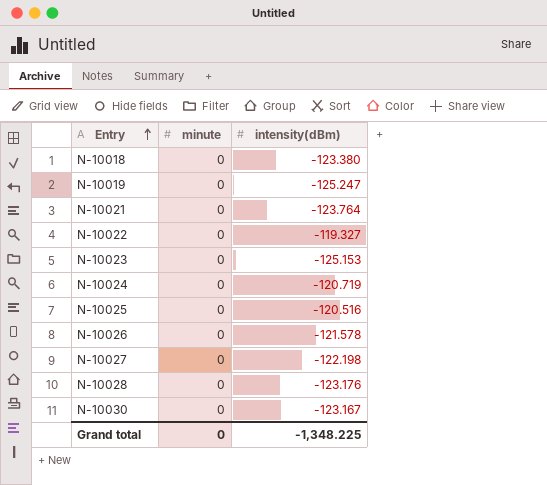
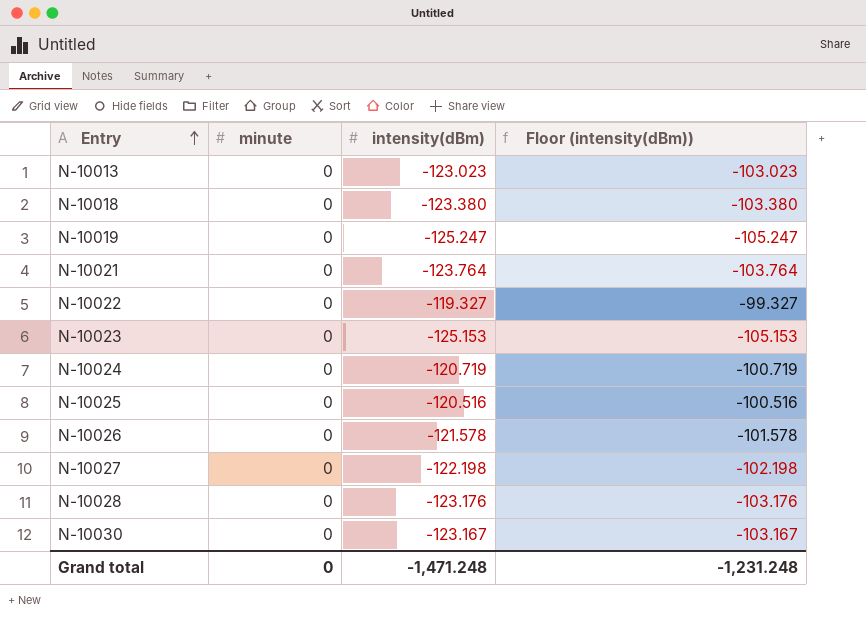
column Floor (intensity(dBm)) | formula: none -> [intensity(dBm)] + 20
row N-10013: none -> 0 | -123.023 | -103.023
Grand total | intensity(dBm): -1,348.225 -> -1,471.248

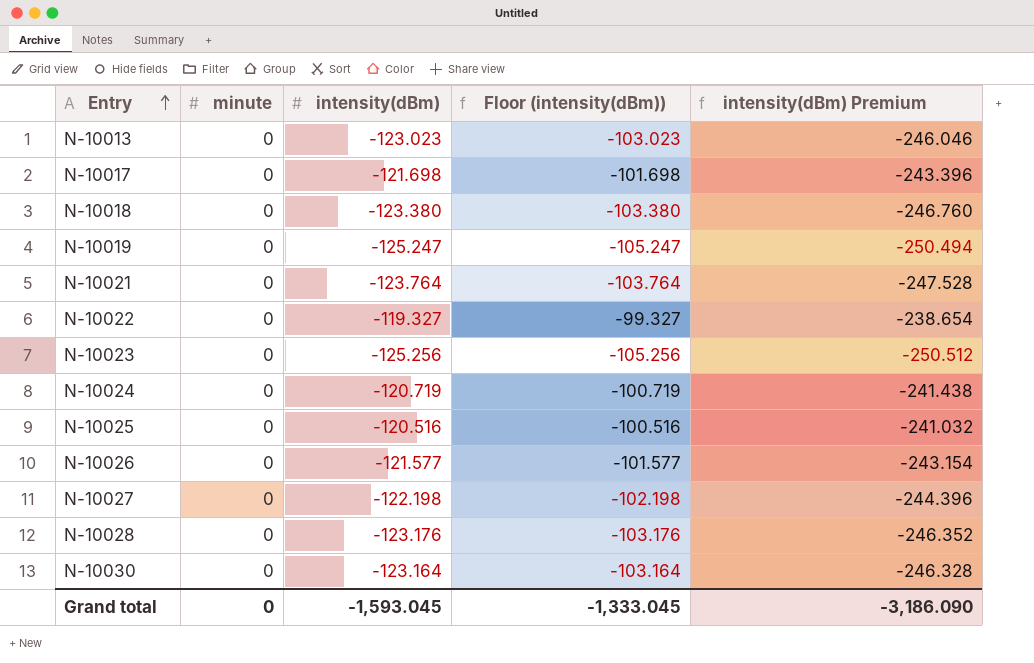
column intensity(dBm) Premium | formula: none -> [intensity(dBm)] * 2
row N-10017: none -> 0 | -121.698 | -101.698 | -243.396
N-10023 | intensity(dBm): -125.153 -> -125.256
N-10023 | Floor (intensity(dBm)): -105.153 -> -105.256
N-10026 | intensity(dBm): -121.578 -> -121.577
N-10026 | Floor (intensity(dBm)): -101.578 -> -101.577
N-10030 | intensity(dBm): -123.167 -> -123.164
N-10030 | Floor (intensity(dBm)): -103.167 -> -103.164
Grand total | intensity(dBm): -1,471.248 -> -1,593.045
Grand total | Floor (intensity(dBm)): -1,231.248 -> -1,333.045

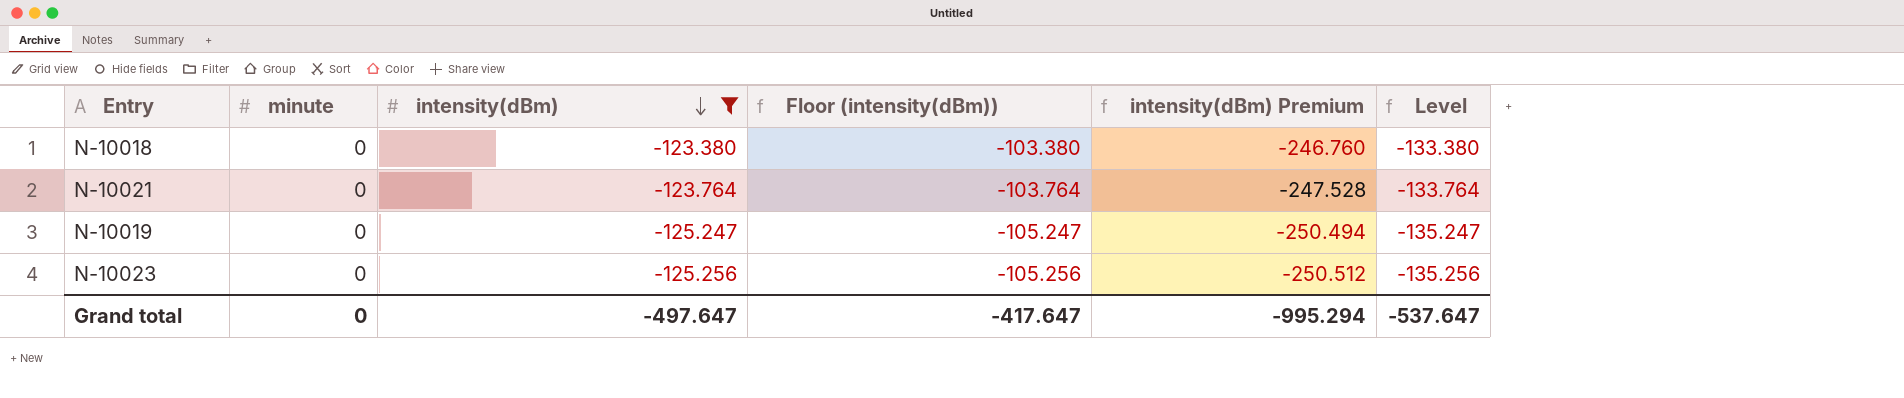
filter: none -> intensity(dBm) <= -123.380
row order: Entry ascending -> intensity(dBm) descending
column Level | formula: none -> [intensity(dBm)] - 10
Grand total | intensity(dBm): -1,593.045 -> -497.647
Grand total | Floor (intensity(dBm)): -1,333.045 -> -417.647
Grand total | intensity(dBm) Premium: -3,186.090 -> -995.294

